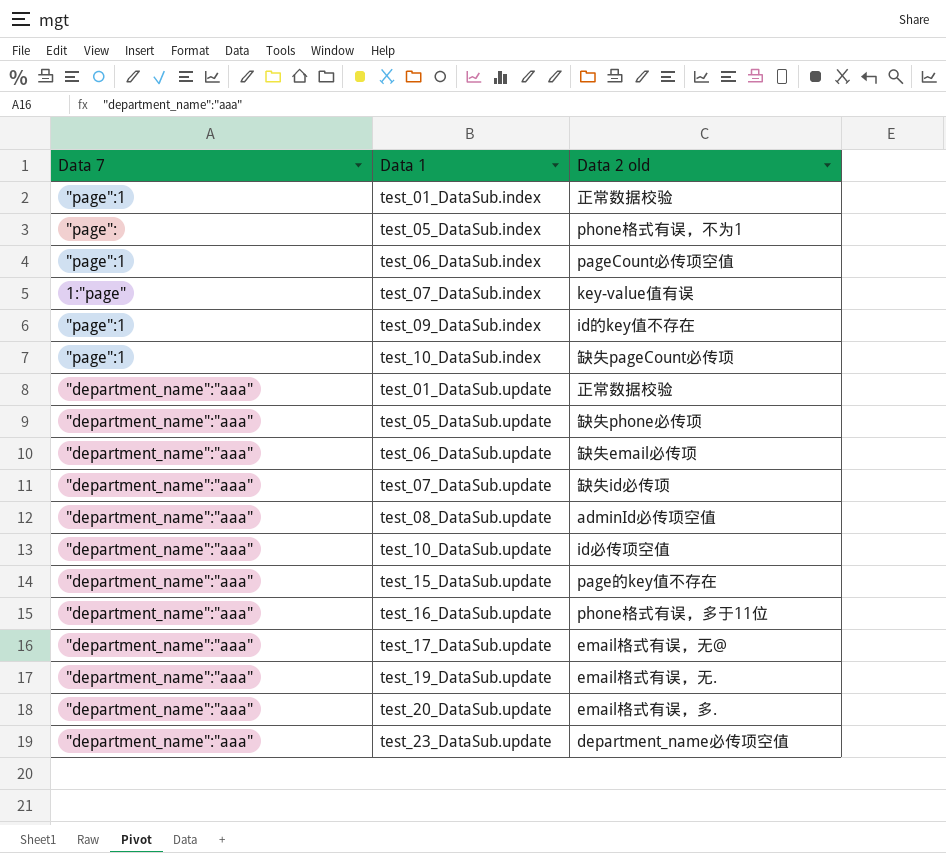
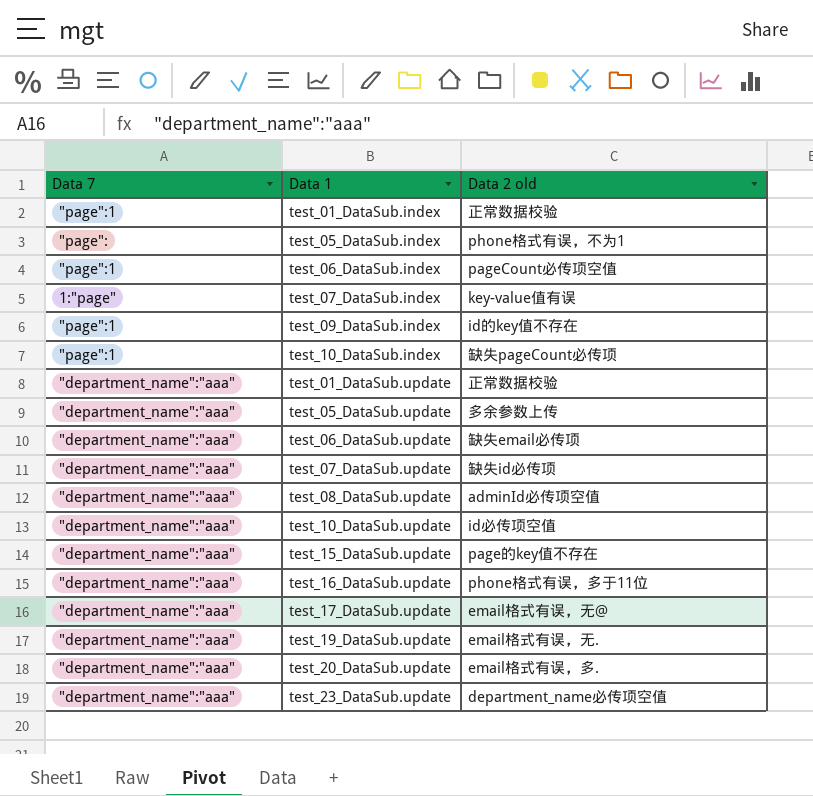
test_05_DataSub.update | Data 2 old: 缺失phone必传项 -> 多余参数上传

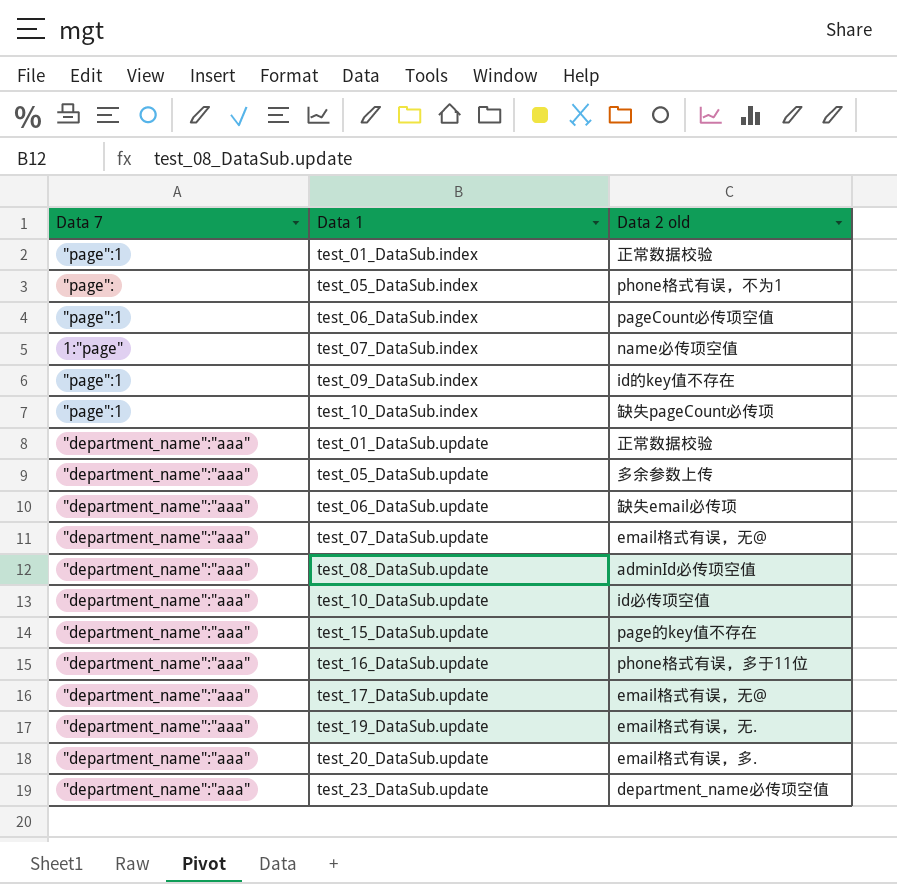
test_07_DataSub.index | Data 2 old: key-value值有误 -> name必传项空值
test_07_DataSub.update | Data 2 old: 缺失id必传项 -> email格式有误，无@

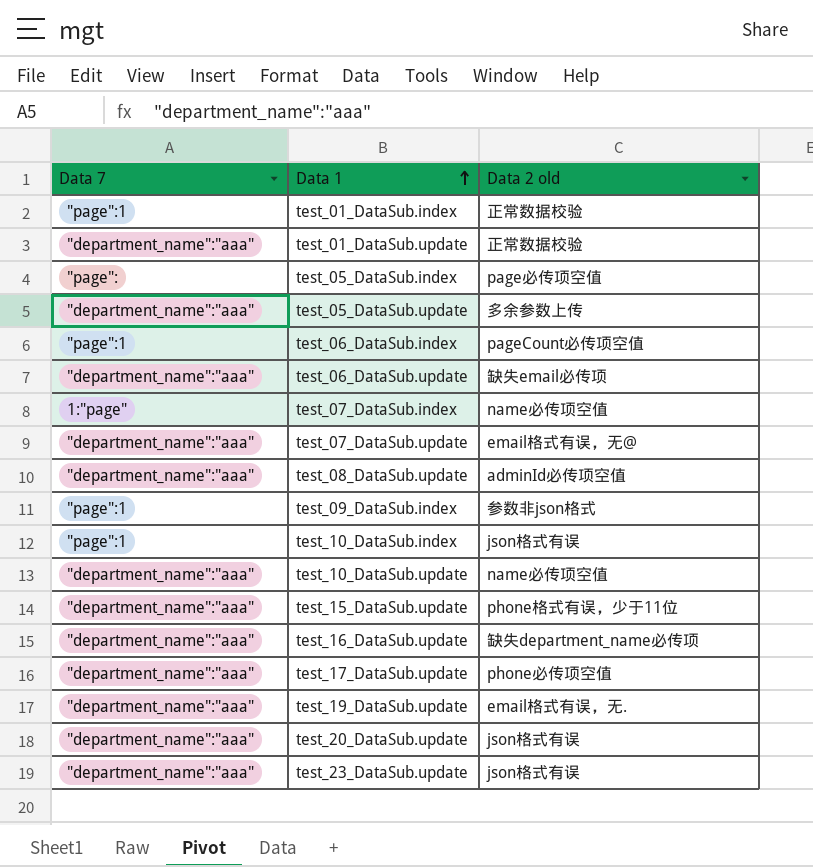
row order: none -> Data 1 ascending
test_05_DataSub.index | Data 2 old: phone格式有误，不为1 -> page必传项空值
test_09_DataSub.index | Data 2 old: id的key值不存在 -> 参数非json格式
test_10_DataSub.index | Data 2 old: 缺失pageCount必传项 -> json格式有误
test_10_DataSub.update | Data 2 old: id必传项空值 -> name必传项空值
test_15_DataSub.update | Data 2 old: page的key值不存在 -> phone格式有误，少于11位
test_16_DataSub.update | Data 2 old: phone格式有误，多于11位 -> 缺失department_name必传项
test_17_DataSub.update | Data 2 old: email格式有误，无@ -> phone必传项空值
test_20_DataSub.update | Data 2 old: email格式有误，多. -> json格式有误
test_23_DataSub.update | Data 2 old: department_name必传项空值 -> json格式有误

